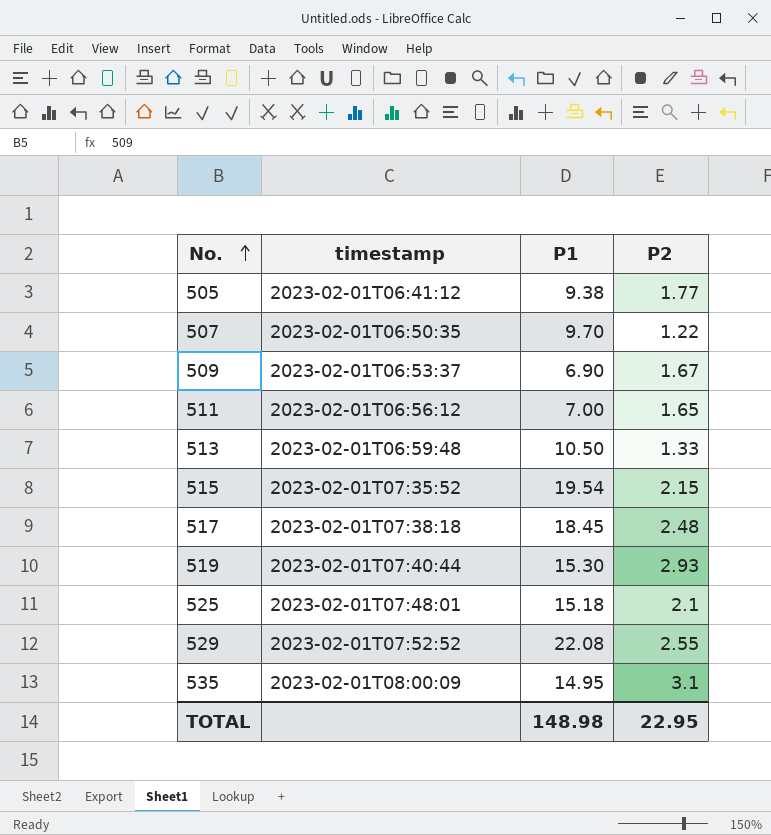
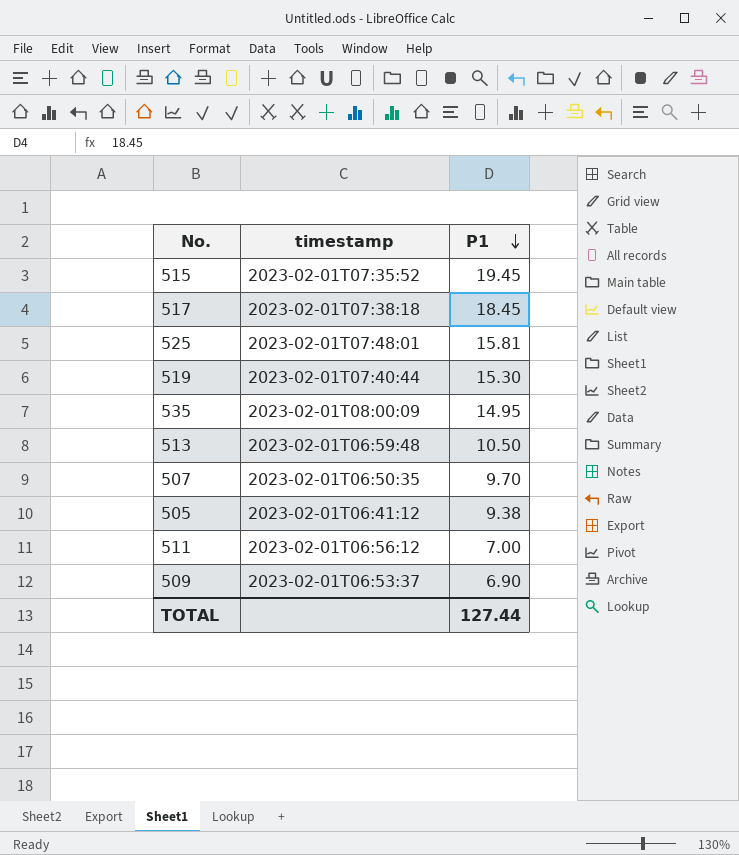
row order: No. ascending -> P1 descending
column P2 | position: 4 -> none
row 529: 2023-02-01T07:52:52 | 22.08 | 2.55 -> none
515 | P1: 19.54 -> 19.45
525 | P1: 15.18 -> 15.81
TOTAL | P1: 148.98 -> 127.44

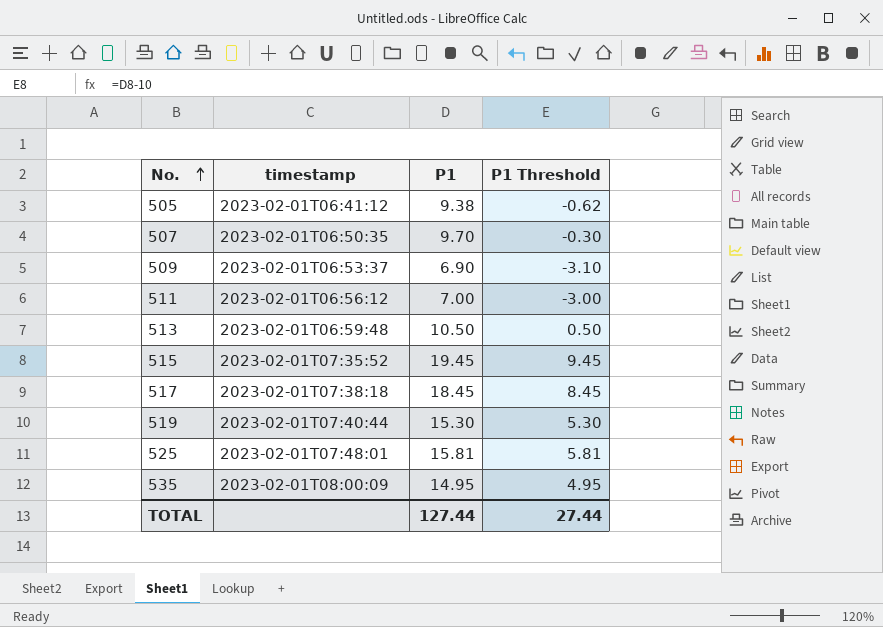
row order: P1 descending -> No. ascending
column P1 Threshold | formula: none -> [P1] - 10

